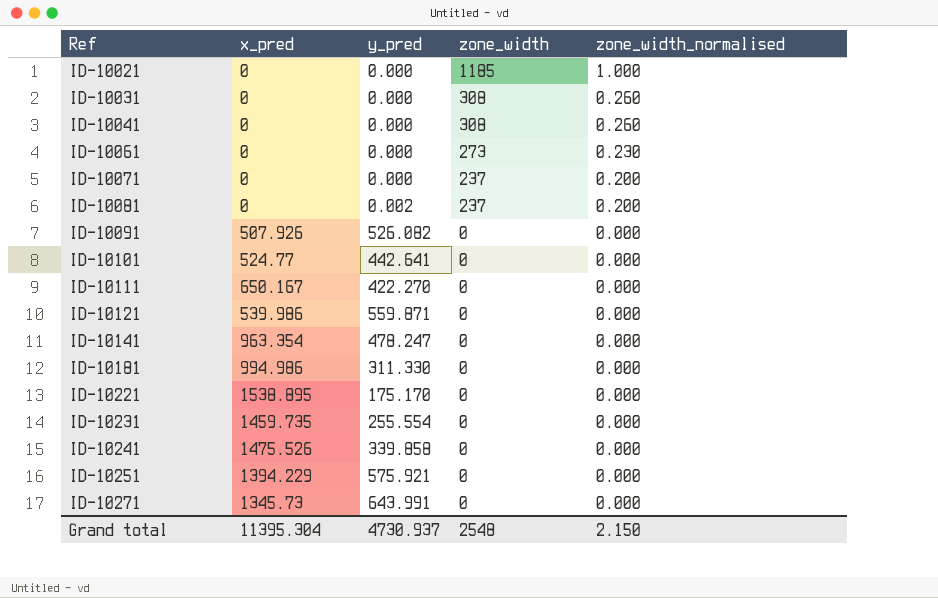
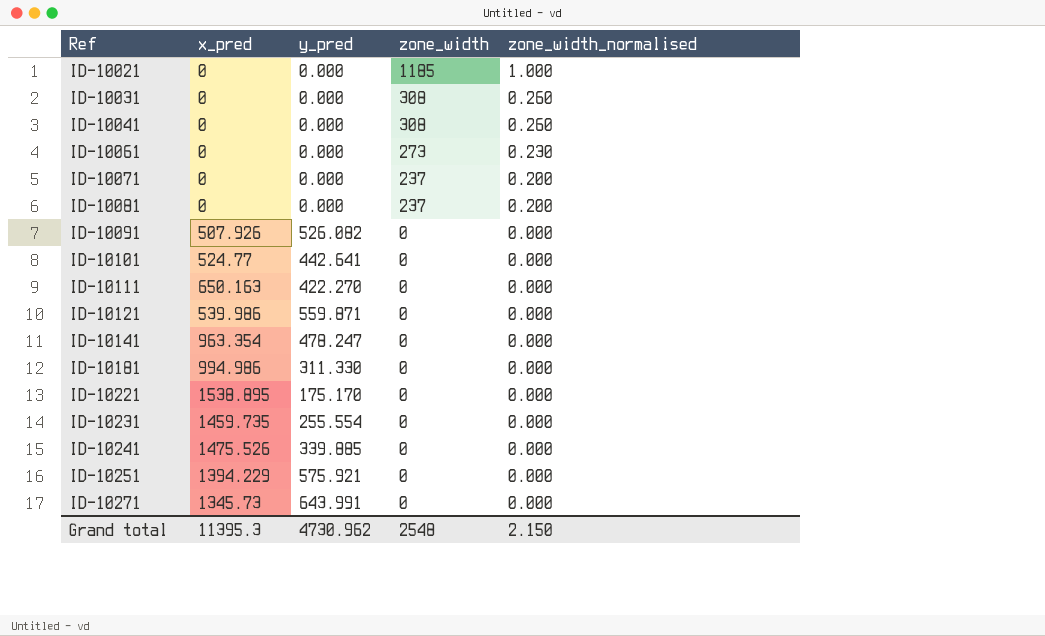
ID-10081 | y_pred: 0.002 -> 0.000
ID-10111 | x_pred: 650.167 -> 650.163
ID-10241 | y_pred: 339.858 -> 339.885
Grand total | x_pred: 11395.304 -> 11395.3
Grand total | y_pred: 4730.937 -> 4730.962

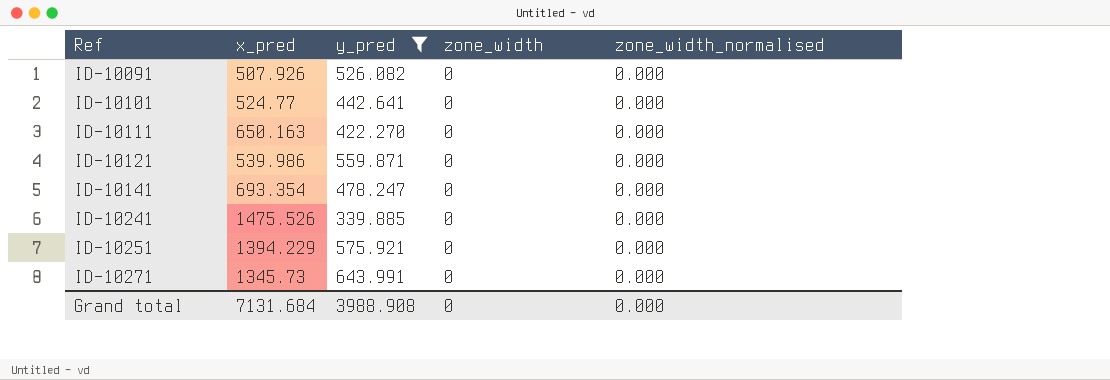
filter: none -> y_pred >= 339.885
ID-10141 | x_pred: 963.354 -> 693.354
Grand total | x_pred: 11395.3 -> 7131.684
Grand total | y_pred: 4730.962 -> 3988.908
Grand total | zone_width: 2548 -> 0
Grand total | zone_width_normalised: 2.150 -> 0.000

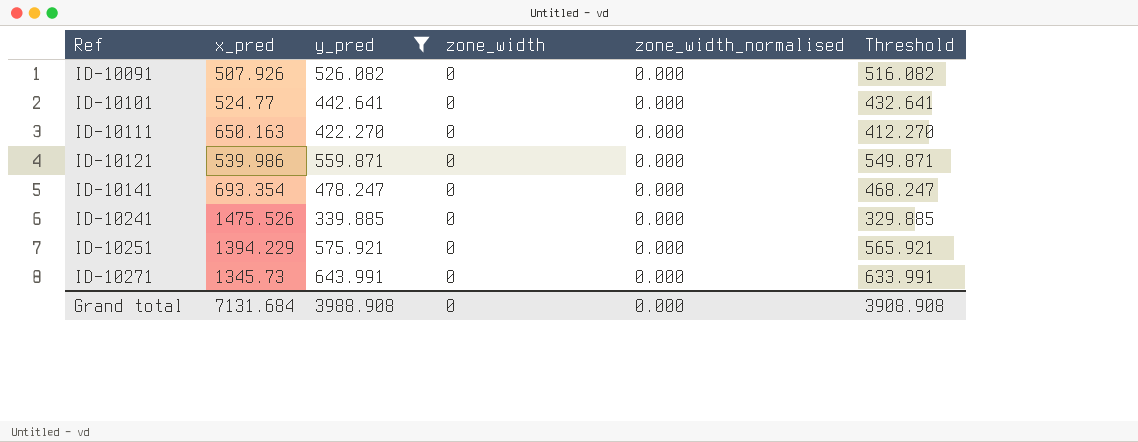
column Threshold | formula: none -> [y_pred] - 10

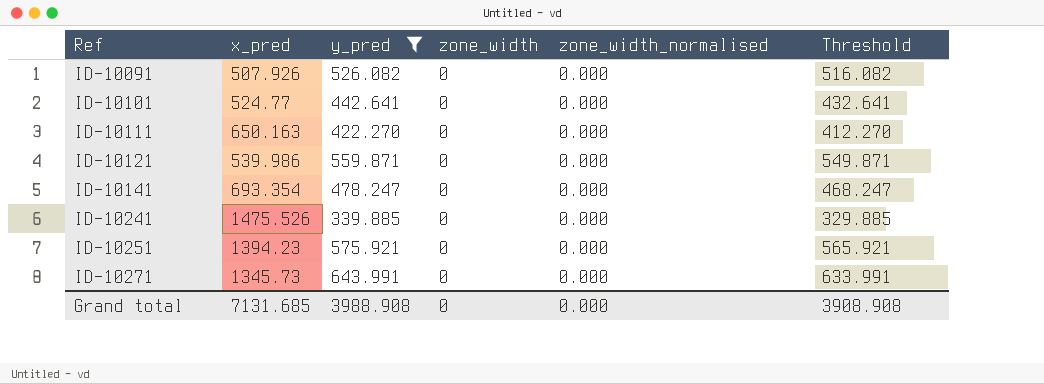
ID-10251 | x_pred: 1394.229 -> 1394.23
Grand total | x_pred: 7131.684 -> 7131.685

